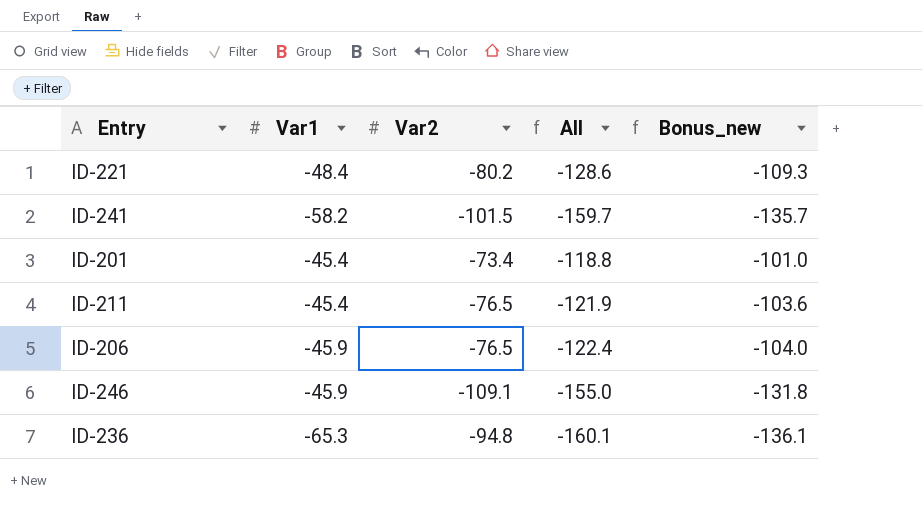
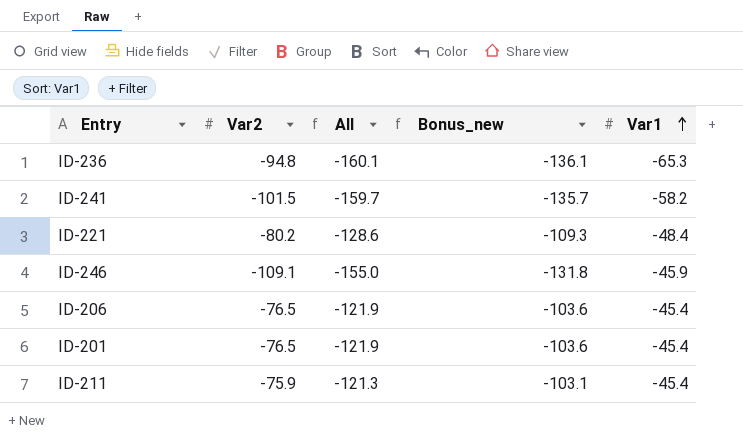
row order: none -> Var1 ascending
column Var1 | position: 2 -> 5
ID-206 | All: -122.4 -> -121.9
ID-206 | Bonus_new: -104.0 -> -103.6
ID-206 | Var1: -45.9 -> -45.4
ID-201 | Var2: -73.4 -> -76.5
ID-201 | All: -118.8 -> -121.9
ID-201 | Bonus_new: -101.0 -> -103.6
ID-211 | Var2: -76.5 -> -75.9
ID-211 | All: -121.9 -> -121.3
ID-211 | Bonus_new: -103.6 -> -103.1

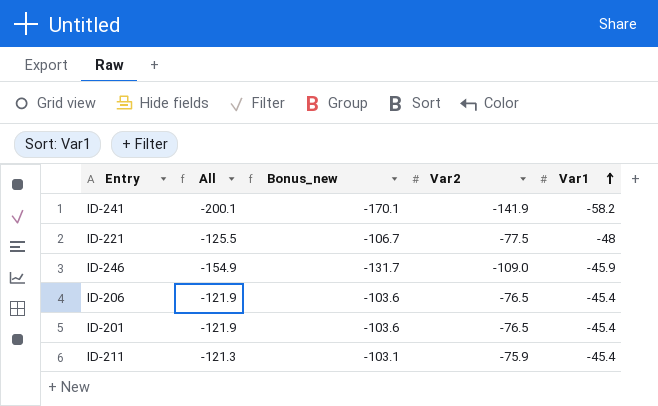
column Var2 | position: 2 -> 4
row ID-236: -94.8 | -160.1 | -136.1 | -65.3 -> none
ID-241 | All: -159.7 -> -200.1
ID-241 | Bonus_new: -135.7 -> -170.1
ID-241 | Var2: -101.5 -> -141.9
ID-221 | All: -128.6 -> -125.5
ID-221 | Bonus_new: -109.3 -> -106.7
ID-221 | Var2: -80.2 -> -77.5
ID-221 | Var1: -48.4 -> -48
ID-246 | All: -155.0 -> -154.9
ID-246 | Bonus_new: -131.8 -> -131.7
ID-246 | Var2: -109.1 -> -109.0

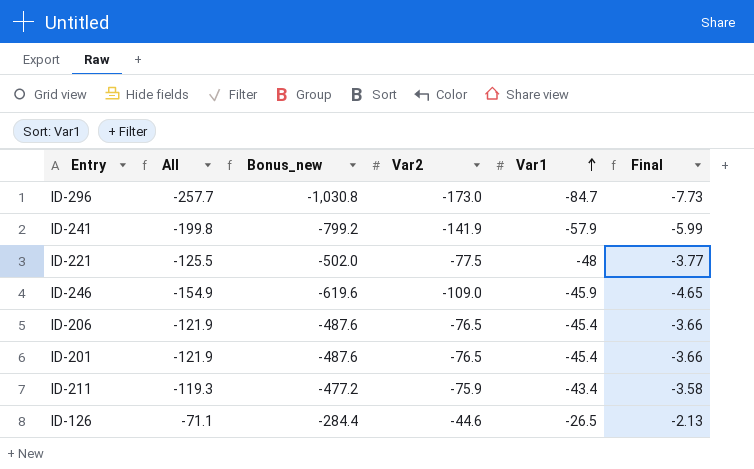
column Bonus_new | formula: [All] * 0.85 -> [All] * 4
column Final | formula: none -> [All] * 0.03
row ID-296: none -> -257.7 | -1,030.8 | -173.0 | -84.7 | -7.73
ID-241 | All: -200.1 -> -199.8
ID-241 | Var1: -58.2 -> -57.9
ID-211 | All: -121.3 -> -119.3
ID-211 | Var1: -45.4 -> -43.4
row ID-126: none -> -71.1 | -284.4 | -44.6 | -26.5 | -2.13

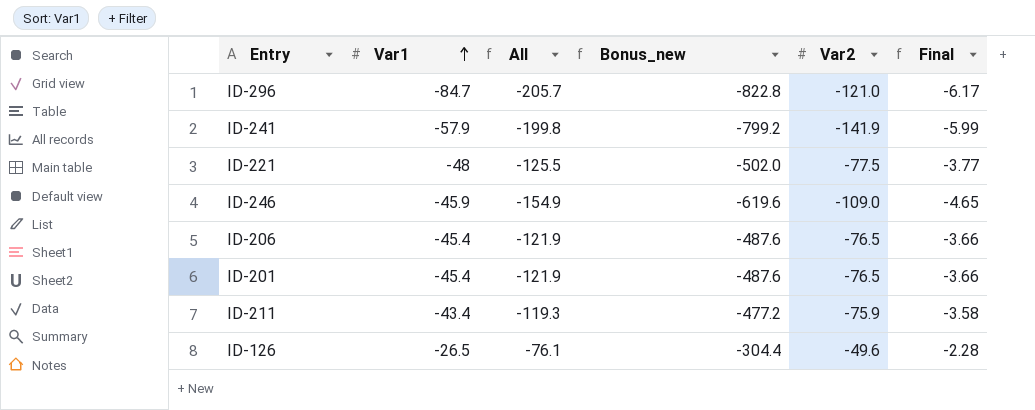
column Var1 | position: 5 -> 2
ID-296 | All: -257.7 -> -205.7
ID-296 | Bonus_new: -1,030.8 -> -822.8
ID-296 | Var2: -173.0 -> -121.0
ID-296 | Final: -7.73 -> -6.17
ID-126 | All: -71.1 -> -76.1
ID-126 | Bonus_new: -284.4 -> -304.4
ID-126 | Var2: -44.6 -> -49.6
ID-126 | Final: -2.13 -> -2.28

